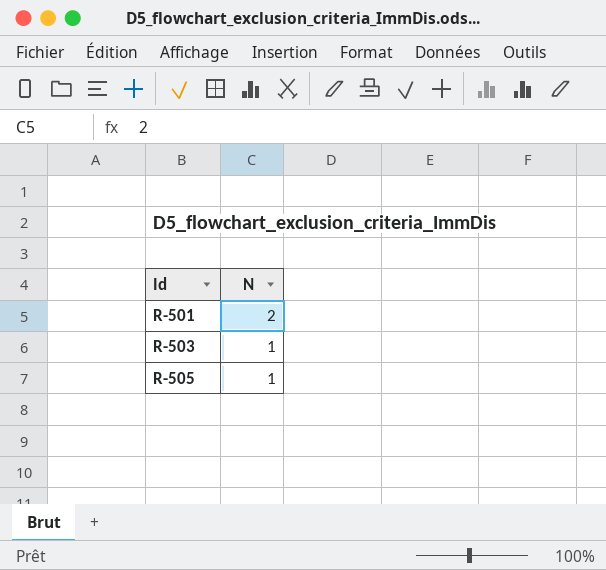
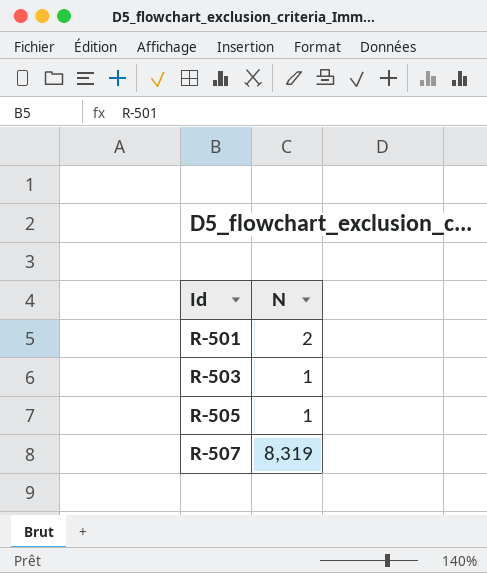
row R-507: none -> 8,319

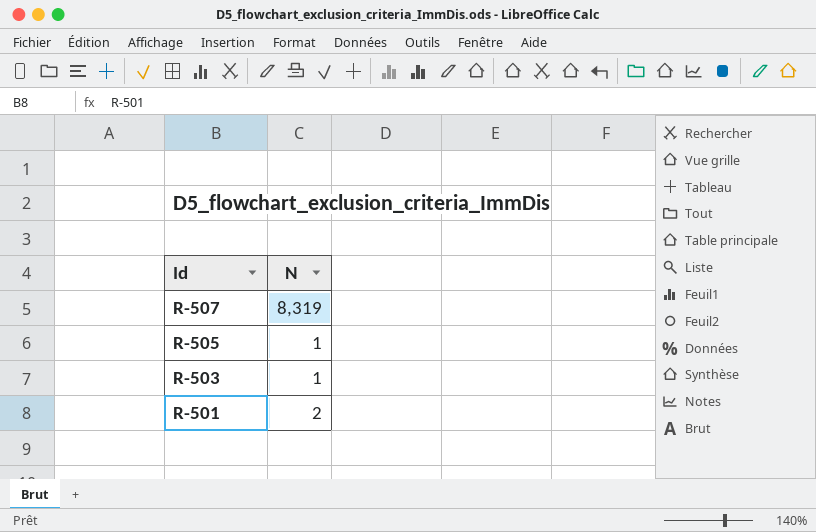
row order: Id ascending -> Id descending

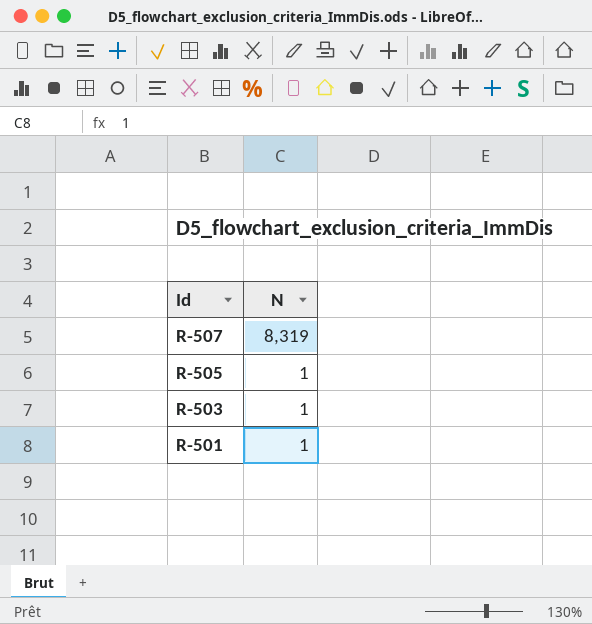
R-501 | N: 2 -> 1

